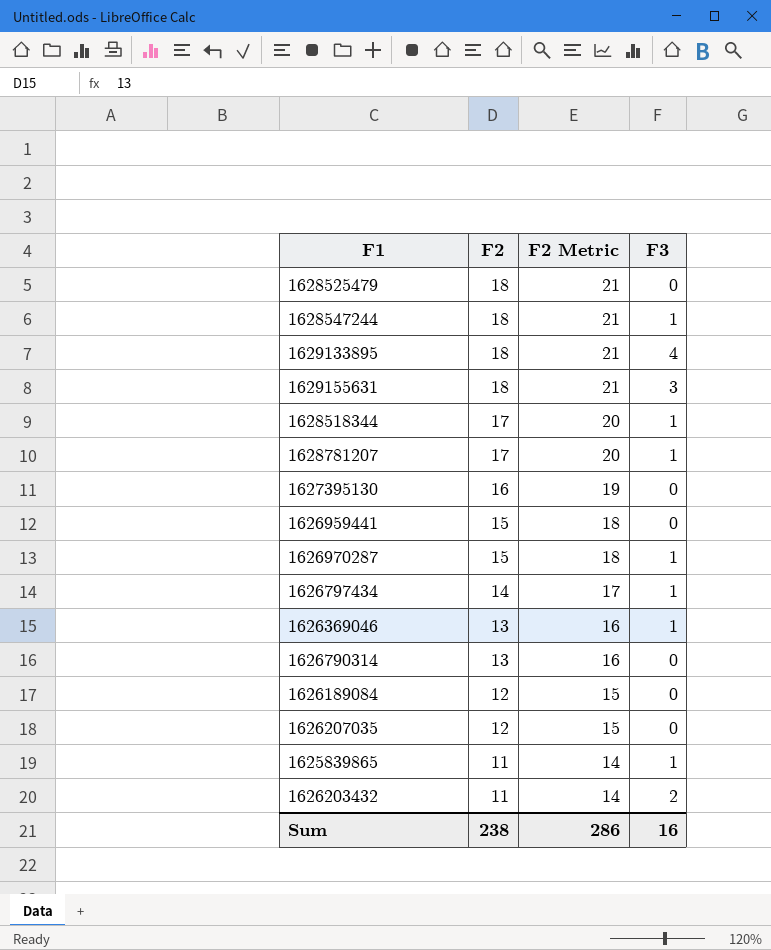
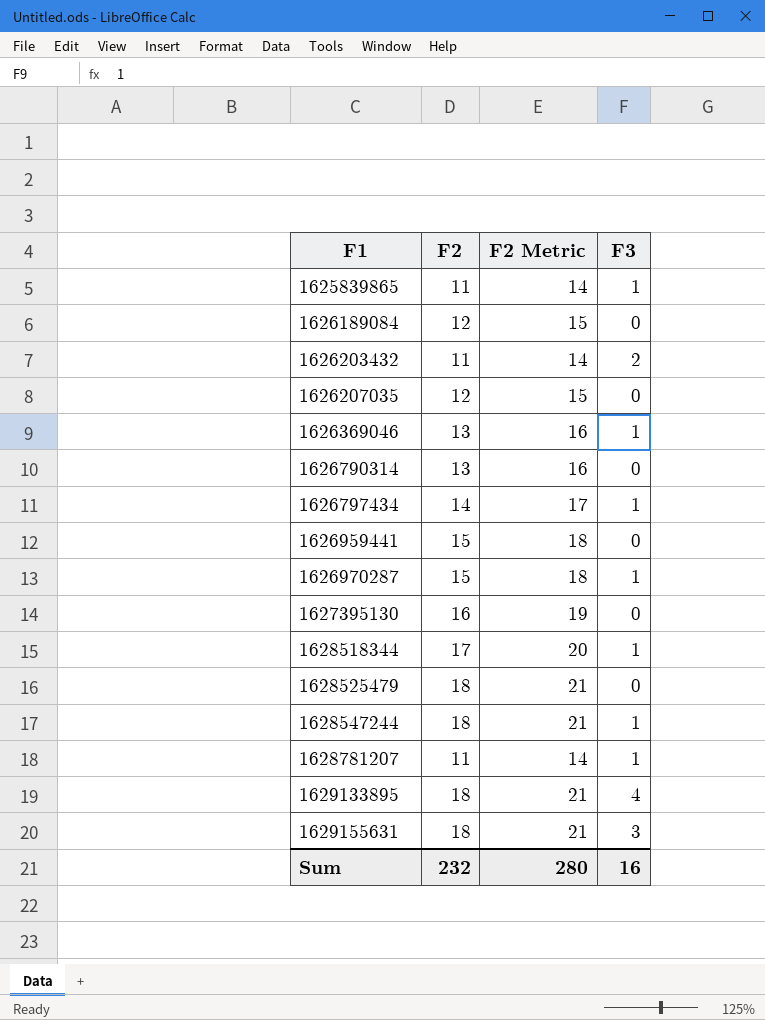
row order: F2 descending -> F1 ascending
1628781207 | F2: 17 -> 11
1628781207 | F2 Metric: 20 -> 14
Sum | F2: 238 -> 232
Sum | F2 Metric: 286 -> 280

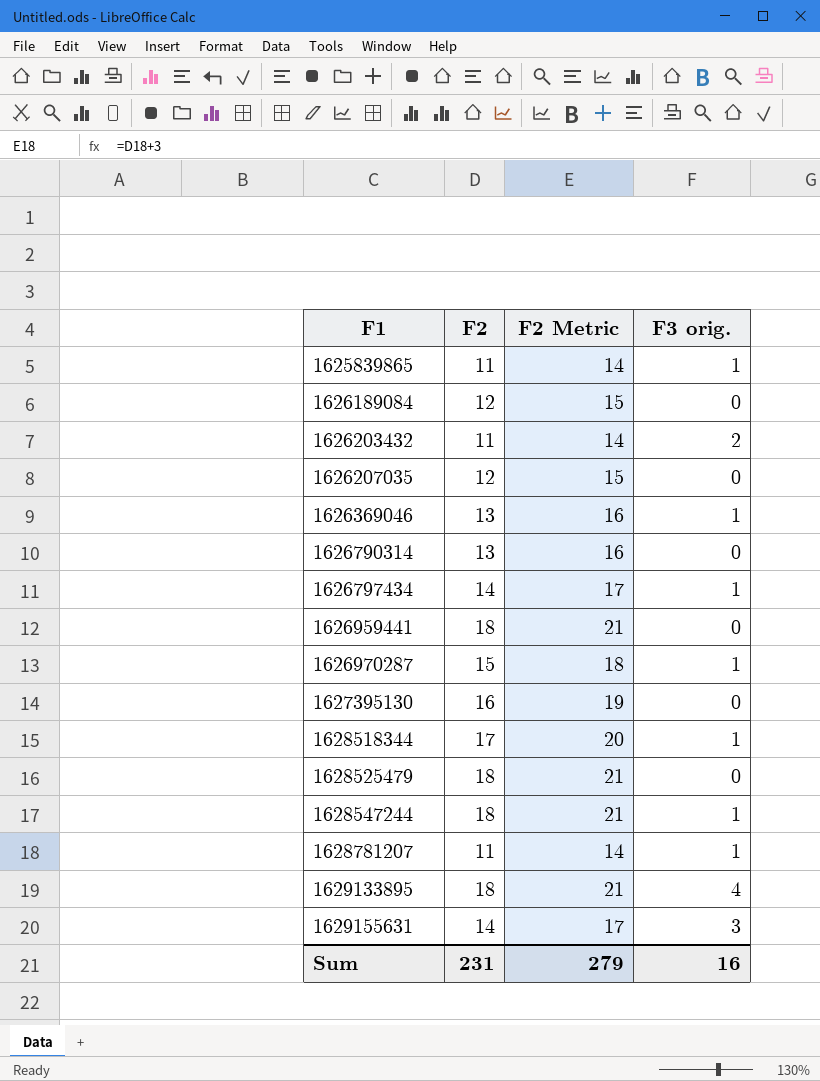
column name: F3 -> F3 orig.
1626959441 | F2: 15 -> 18
1626959441 | F2 Metric: 18 -> 21
1629155631 | F2: 18 -> 14
1629155631 | F2 Metric: 21 -> 17
Sum | F2: 232 -> 231
Sum | F2 Metric: 280 -> 279

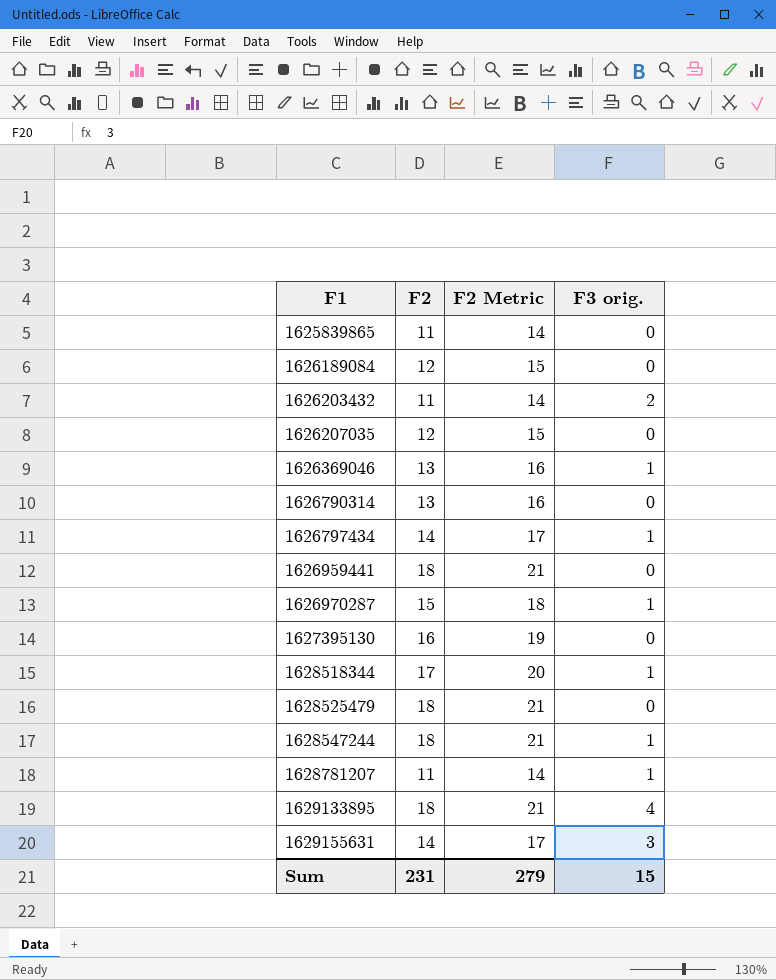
1625839865 | F3 orig.: 1 -> 0
Sum | F3 orig.: 16 -> 15

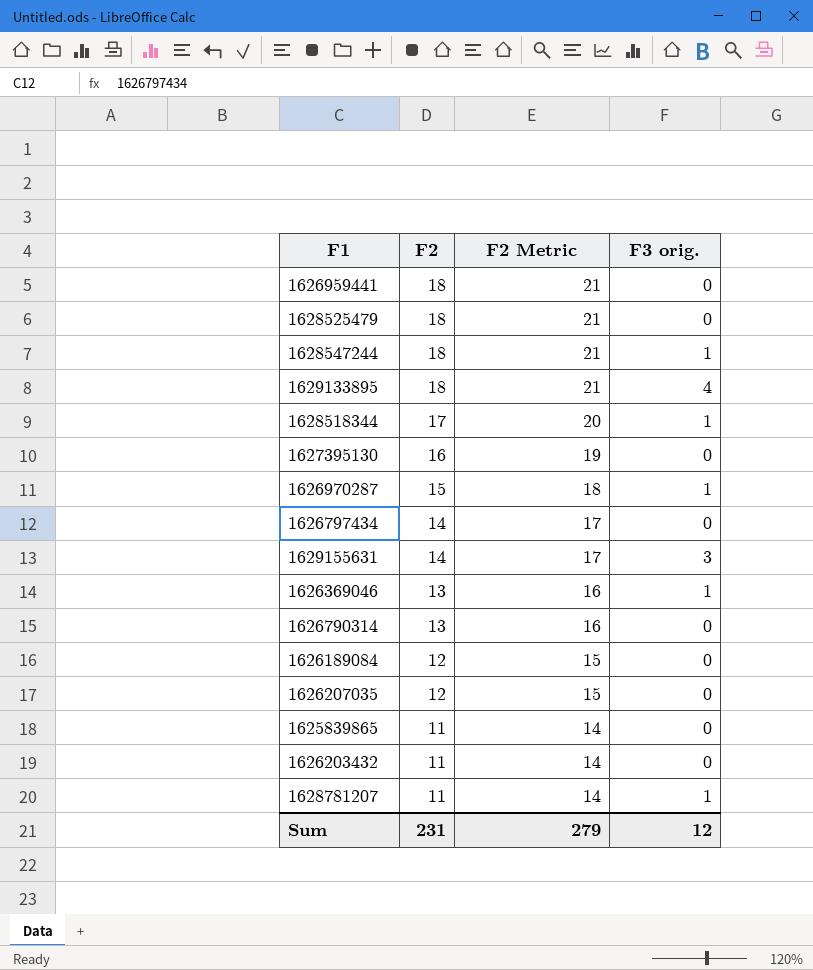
row order: F1 ascending -> F2 descending
1626797434 | F3 orig.: 1 -> 0
1626203432 | F3 orig.: 2 -> 0
Sum | F3 orig.: 15 -> 12

